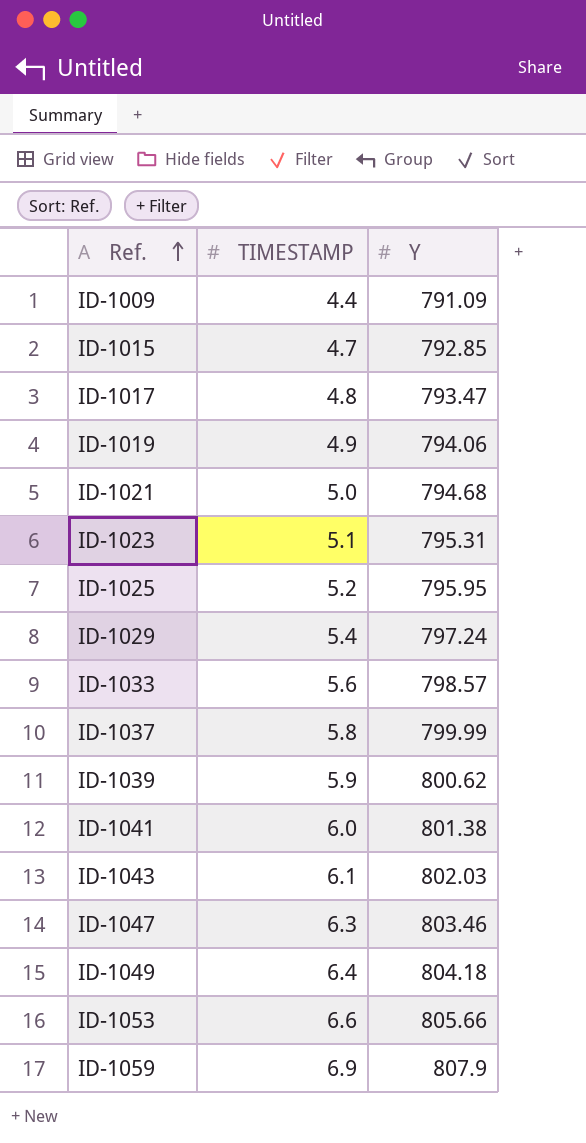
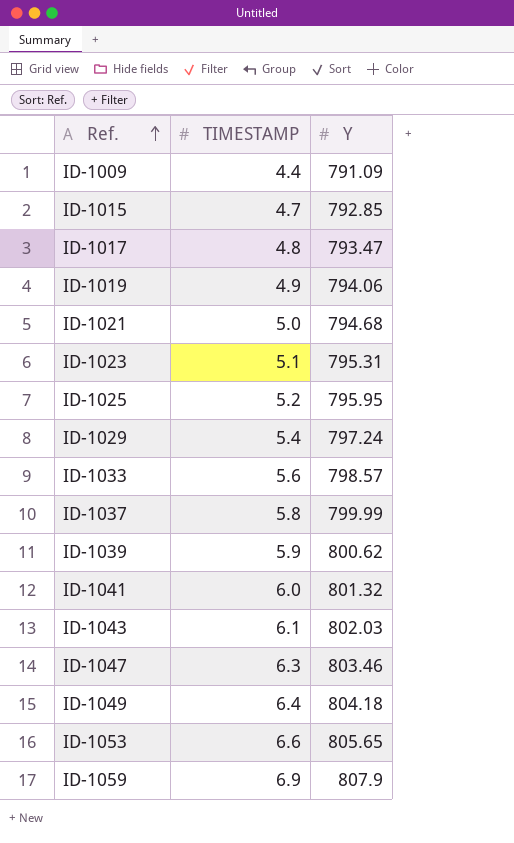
ID-1041 | Y: 801.38 -> 801.32
ID-1053 | Y: 805.66 -> 805.65

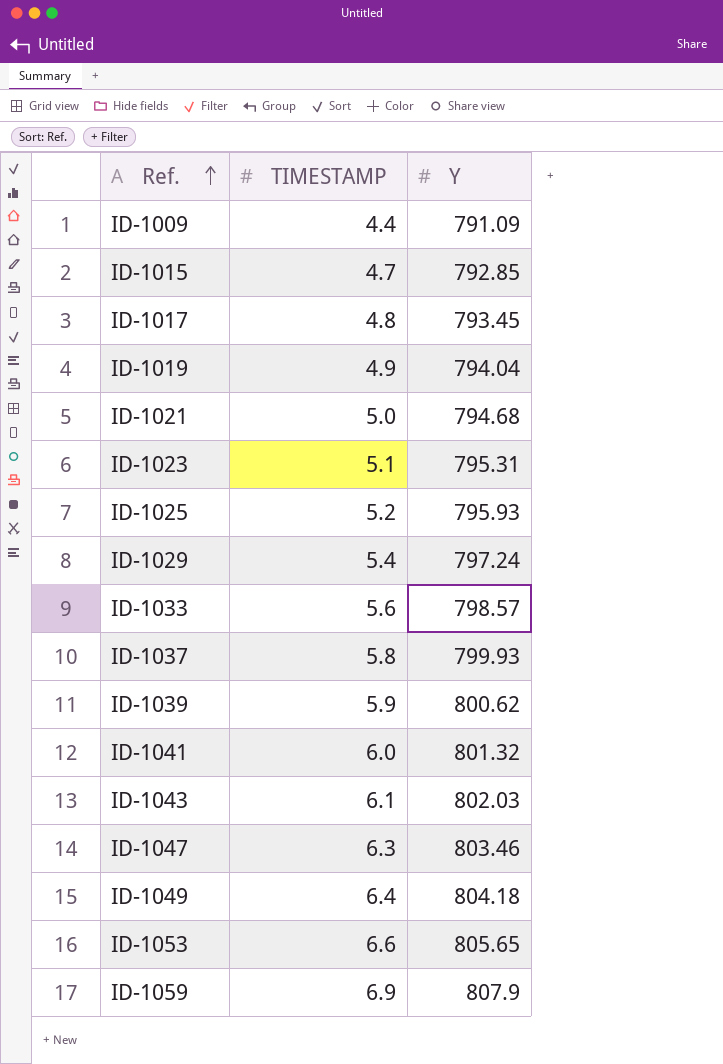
ID-1017 | Y: 793.47 -> 793.45
ID-1019 | Y: 794.06 -> 794.04
ID-1025 | Y: 795.95 -> 795.93
ID-1037 | Y: 799.99 -> 799.93

